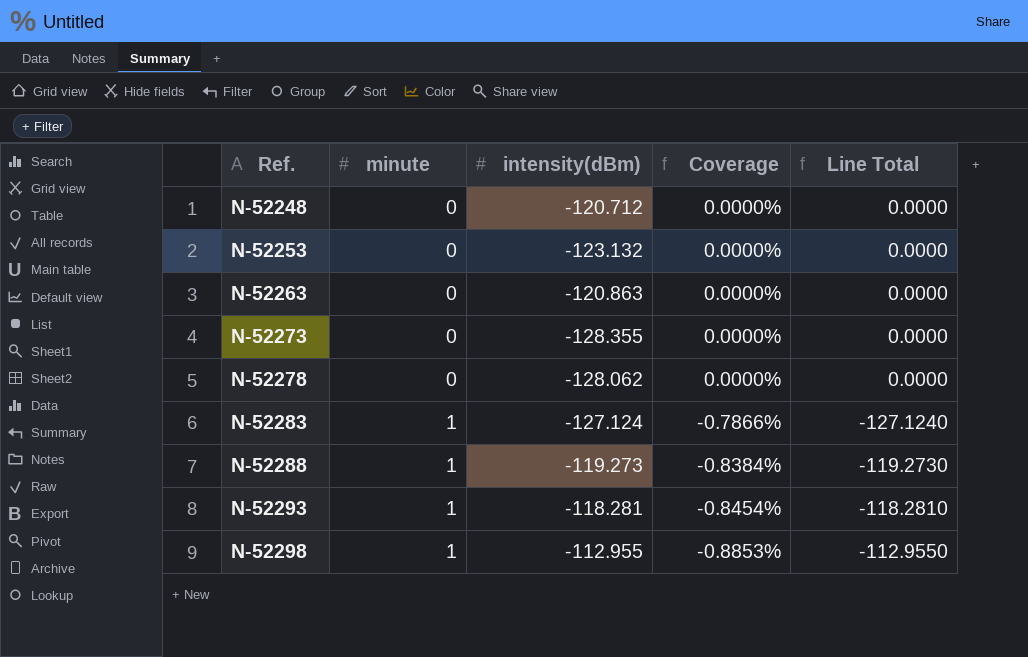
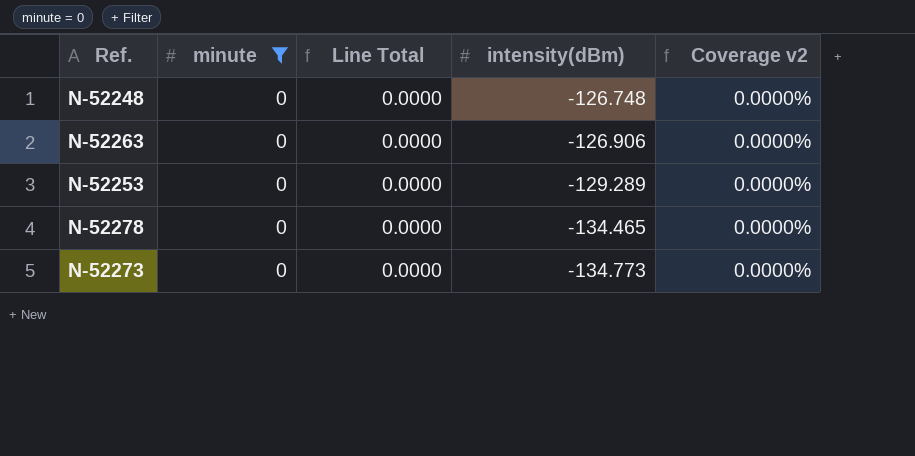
filter: none -> minute = 0
row order: Ref. ascending -> intensity(dBm) descending
column Line Total | position: 5 -> 3
column name: Coverage -> Coverage v2
N-52248 | intensity(dBm): -120.712 -> -126.748
N-52263 | intensity(dBm): -120.863 -> -126.906
N-52253 | intensity(dBm): -123.132 -> -129.289
N-52278 | intensity(dBm): -128.062 -> -134.465
N-52273 | intensity(dBm): -128.355 -> -134.773

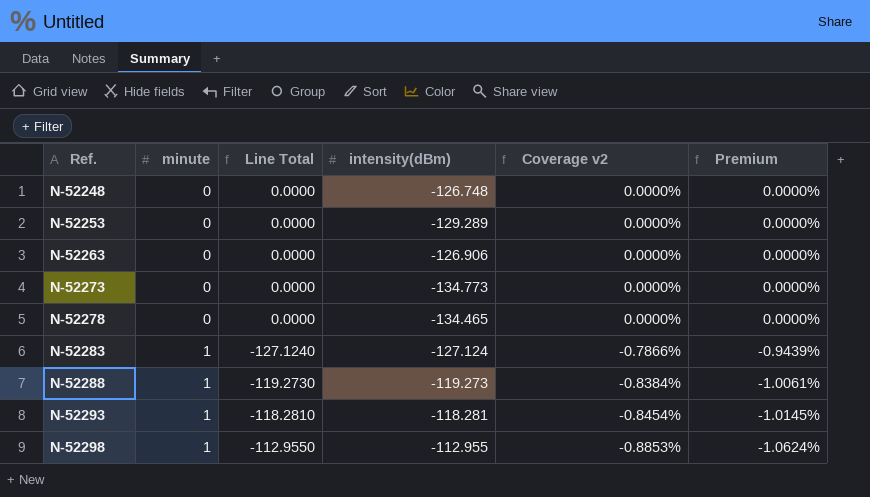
filter: minute = 0 -> none
row order: intensity(dBm) descending -> Ref. ascending
column Premium | formula: none -> [Coverage v2] * 1.2

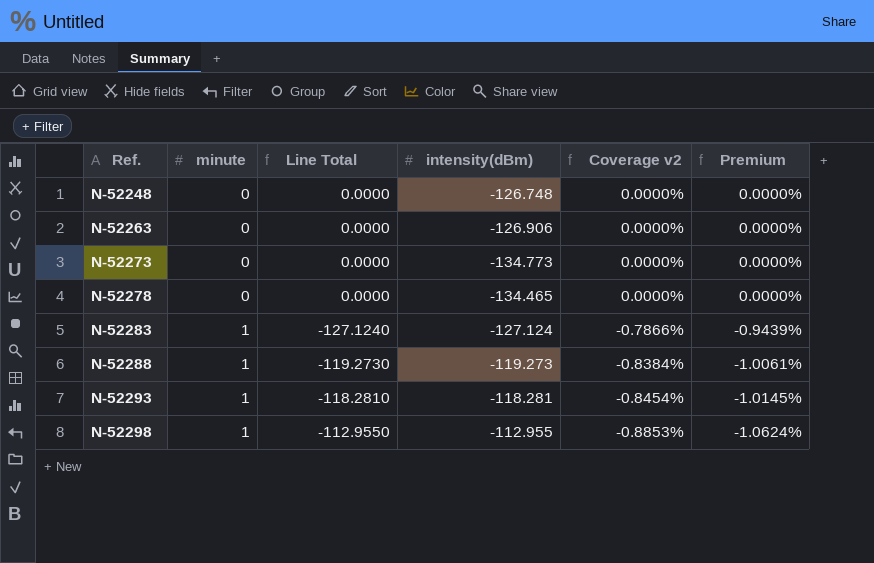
row N-52253: 0 | 0.0000 | -129.289 | 0.0000% | 0.0000% -> none

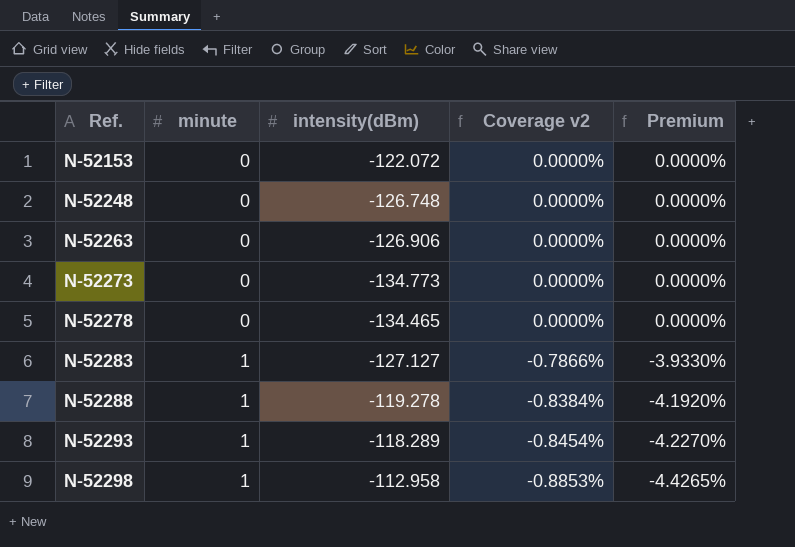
column Line Total | formula: [minute] * [intensity(dBm)] -> none
column Premium | formula: [Coverage v2] * 1.2 -> [Coverage v2] * 5
row N-52153: none -> 0 | -122.072 | 0.0000% | 0.0000%
N-52283 | intensity(dBm): -127.124 -> -127.127
N-52288 | intensity(dBm): -119.273 -> -119.278
N-52293 | intensity(dBm): -118.281 -> -118.289
N-52298 | intensity(dBm): -112.955 -> -112.958

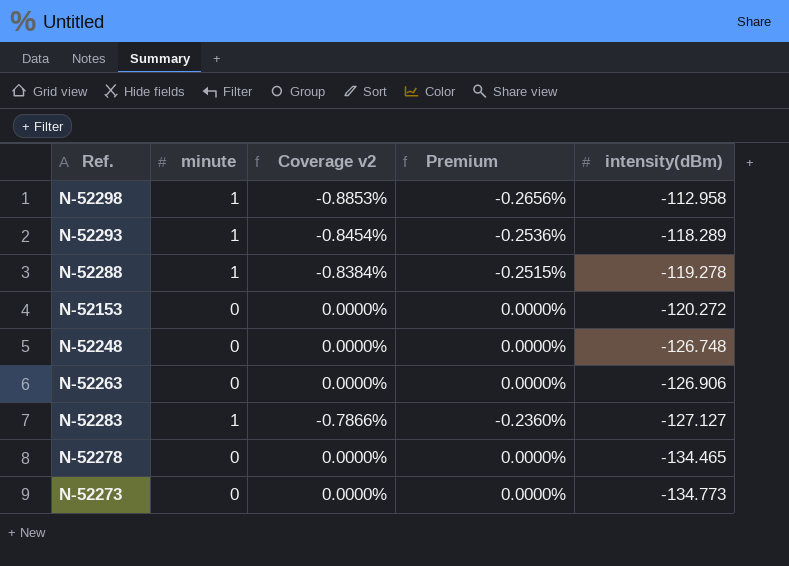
row order: Ref. ascending -> intensity(dBm) descending
column Premium | formula: [Coverage v2] * 5 -> [Coverage v2] * 0.3
column intensity(dBm) | position: 3 -> 5
N-52153 | intensity(dBm): -122.072 -> -120.272

